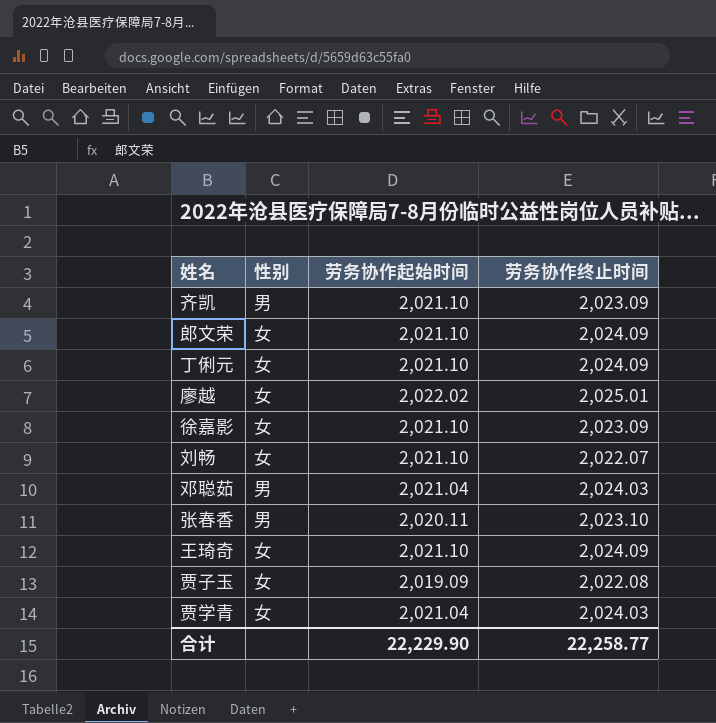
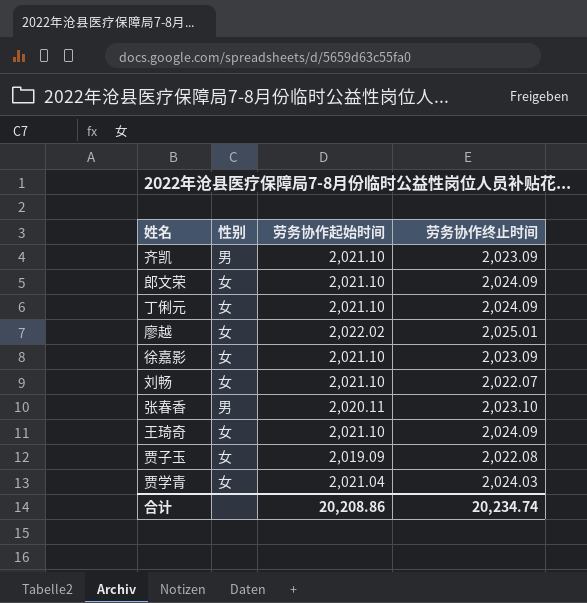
row 邓聪茹: 男 | 2,021.04 | 2,024.03 -> none
合计 | 劳务协作起始时间: 22,229.90 -> 20,208.86
合计 | 劳务协作终止时间: 22,258.77 -> 20,234.74

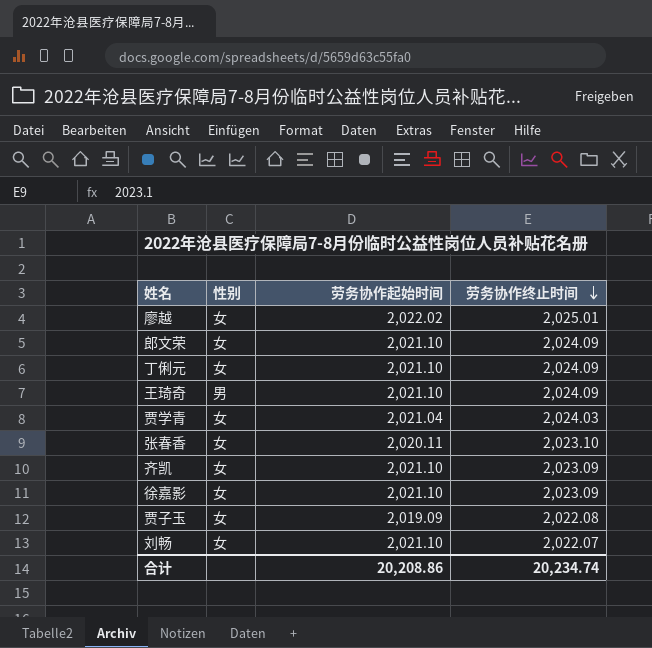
row order: none -> 劳务协作终止时间 descending
王琦奇 | 性别: 女 -> 男
张春香 | 性别: 男 -> 女
齐凯 | 性别: 男 -> 女

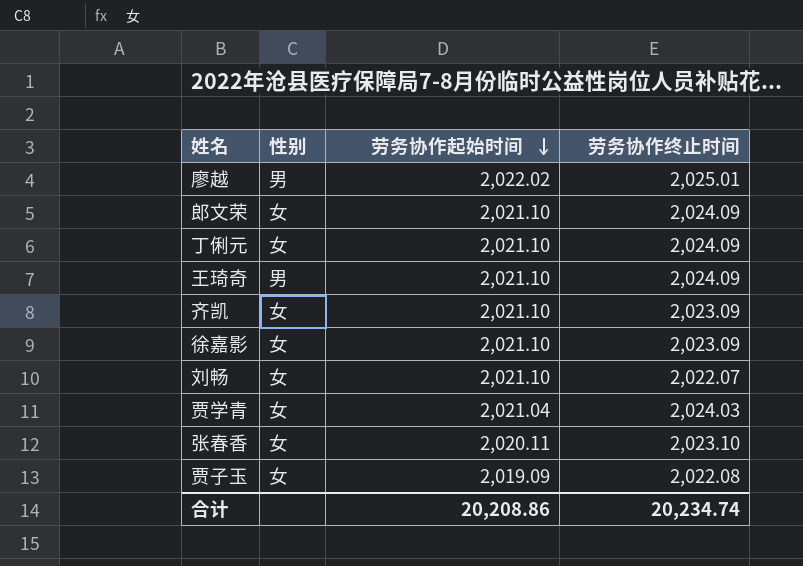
row order: 劳务协作终止时间 descending -> 劳务协作起始时间 descending
廖越 | 性别: 女 -> 男

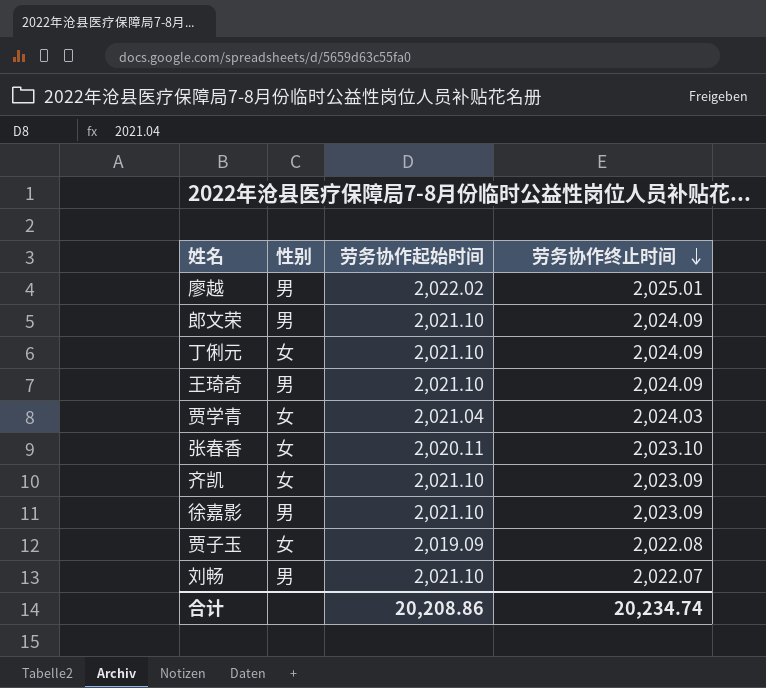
row order: 劳务协作起始时间 descending -> 劳务协作终止时间 descending
郎文荣 | 性别: 女 -> 男
徐嘉影 | 性别: 女 -> 男
刘畅 | 性别: 女 -> 男

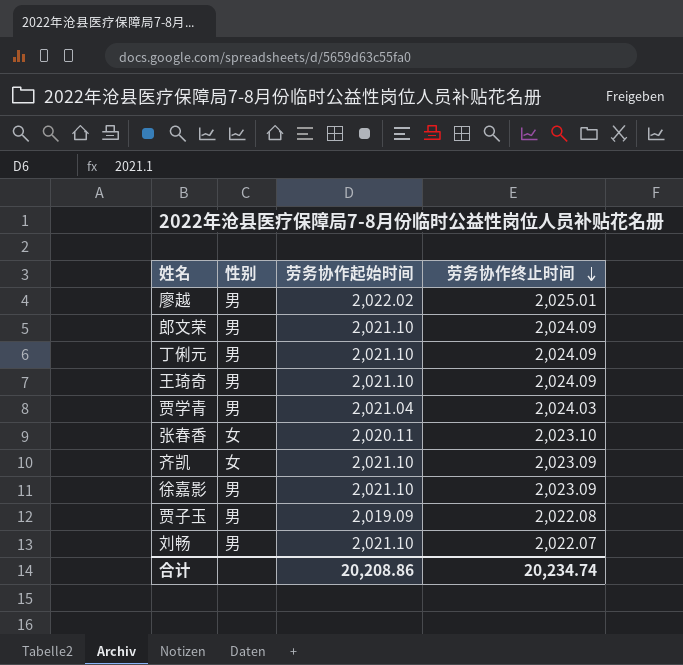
丁俐元 | 性别: 女 -> 男
贾学青 | 性别: 女 -> 男
贾子玉 | 性别: 女 -> 男

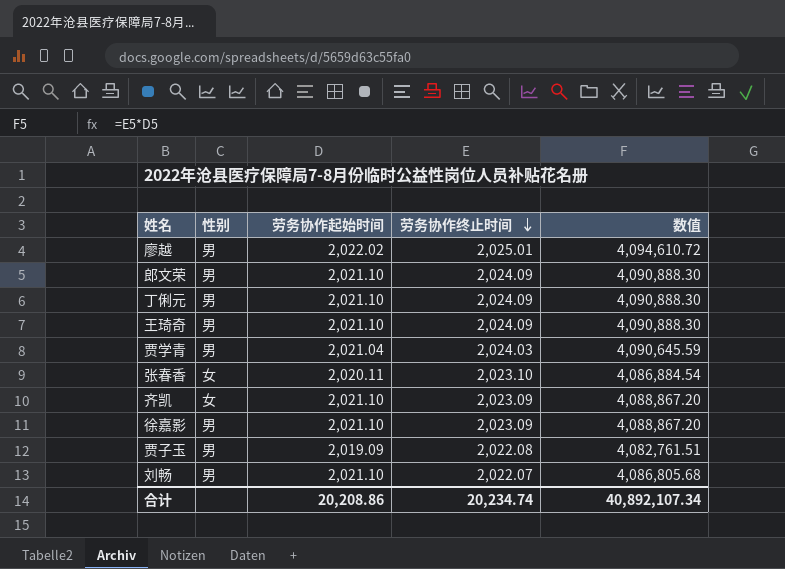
column 数值 | formula: none -> [劳务协作起始时间] * [劳务协作终止时间]

